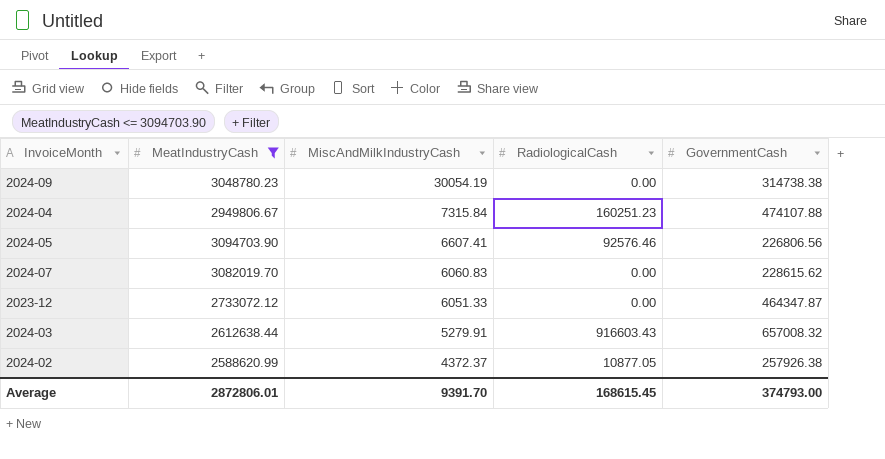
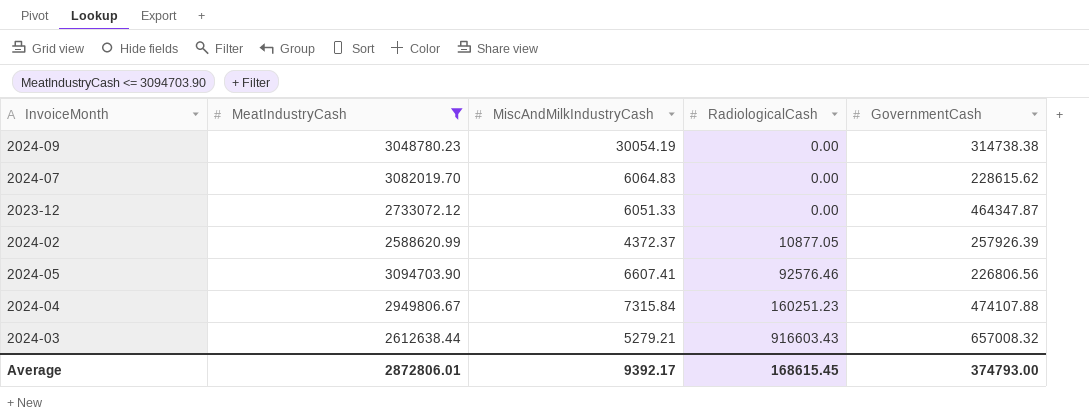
row order: MiscAndMilkIndustryCash descending -> RadiologicalCash ascending
2024-07 | MiscAndMilkIndustryCash: 6060.83 -> 6064.83
2024-02 | GovernmentCash: 257926.38 -> 257926.39
2024-03 | MiscAndMilkIndustryCash: 5279.91 -> 5279.21
Average | MiscAndMilkIndustryCash: 9391.70 -> 9392.17

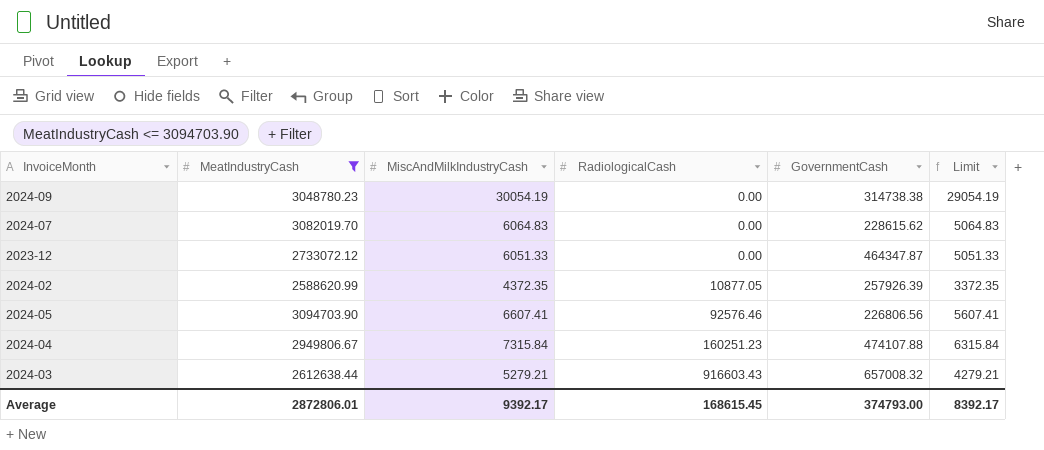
column Limit | formula: none -> [MiscAndMilkIndustryCash] - 1000
2024-02 | MiscAndMilkIndustryCash: 4372.37 -> 4372.35

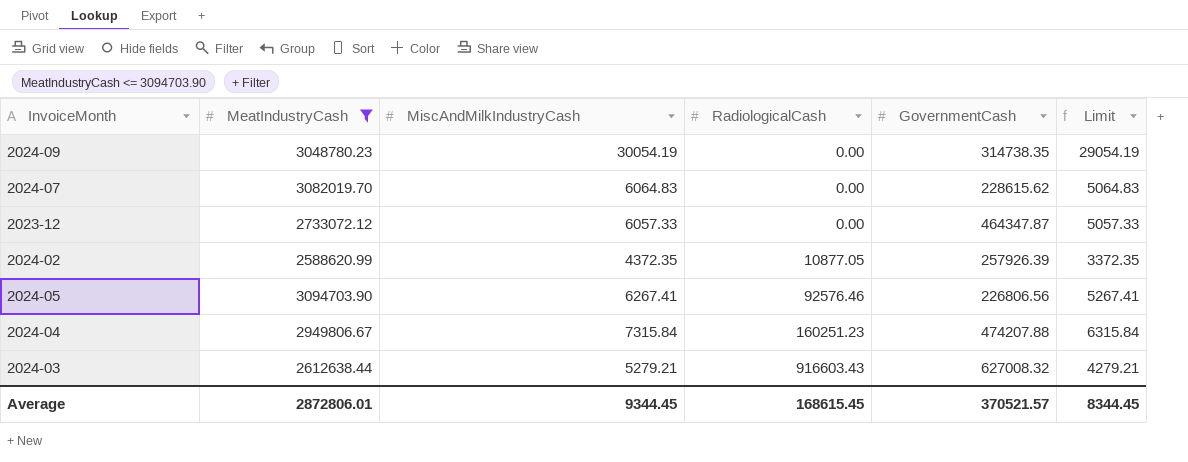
2024-09 | GovernmentCash: 314738.38 -> 314738.35
2023-12 | MiscAndMilkIndustryCash: 6051.33 -> 6057.33
2023-12 | Limit: 5051.33 -> 5057.33
2024-05 | MiscAndMilkIndustryCash: 6607.41 -> 6267.41
2024-05 | Limit: 5607.41 -> 5267.41
2024-04 | GovernmentCash: 474107.88 -> 474207.88
2024-03 | GovernmentCash: 657008.32 -> 627008.32
Average | MiscAndMilkIndustryCash: 9392.17 -> 9344.45
Average | GovernmentCash: 374793.00 -> 370521.57
Average | Limit: 8392.17 -> 8344.45

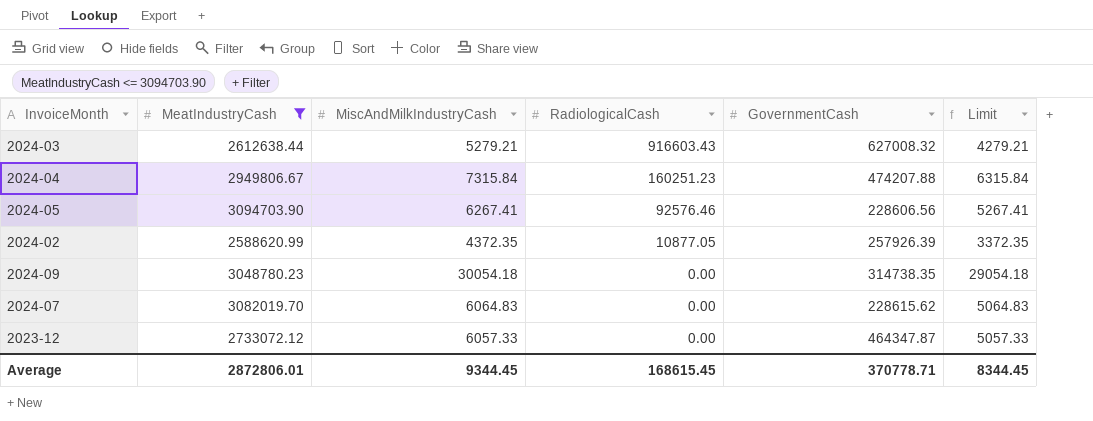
row order: RadiologicalCash ascending -> RadiologicalCash descending
2024-05 | GovernmentCash: 226806.56 -> 228606.56
2024-09 | MiscAndMilkIndustryCash: 30054.19 -> 30054.18
2024-09 | Limit: 29054.19 -> 29054.18
Average | GovernmentCash: 370521.57 -> 370778.71

